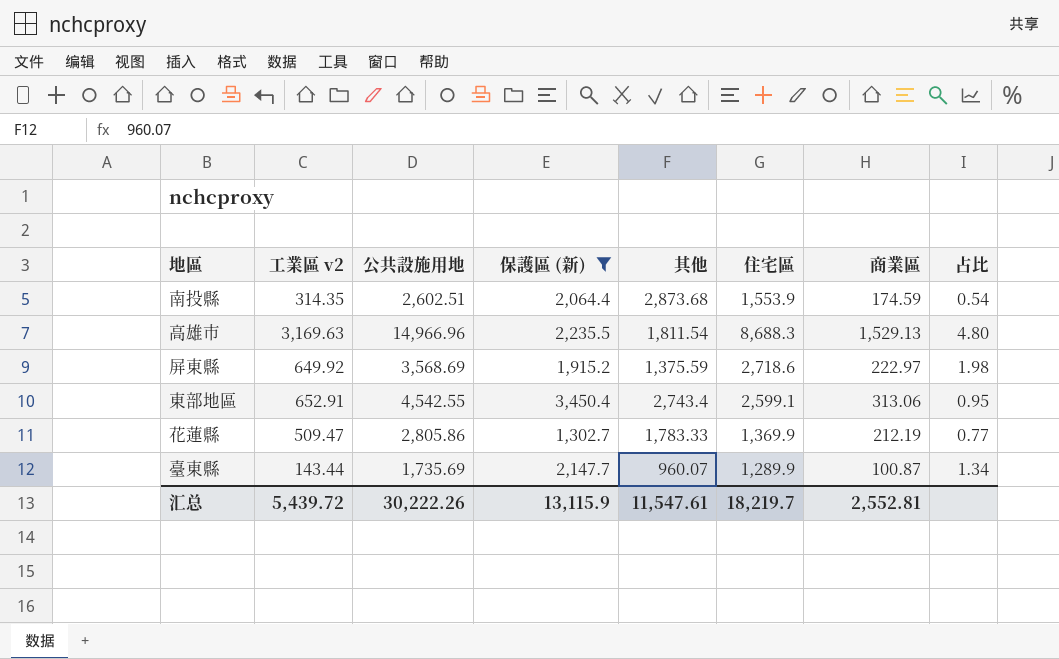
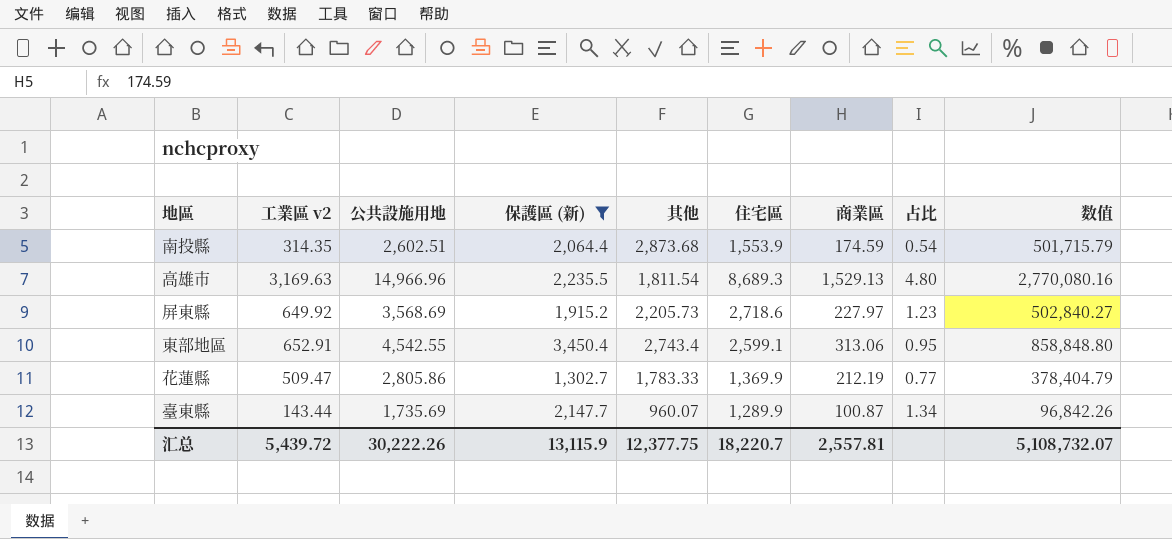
column 数值 | formula: none -> [其他] * [商業區]
高雄市 | 住宅區: 8,688.3 -> 8,689.3
屏東縣 | 其他: 1,375.59 -> 2,205.73
屏東縣 | 商業區: 222.97 -> 227.97
屏東縣 | 占比: 1.98 -> 1.23
汇总 | 其他: 11,547.61 -> 12,377.75
汇总 | 住宅區: 18,219.7 -> 18,220.7
汇总 | 商業區: 2,552.81 -> 2,557.81

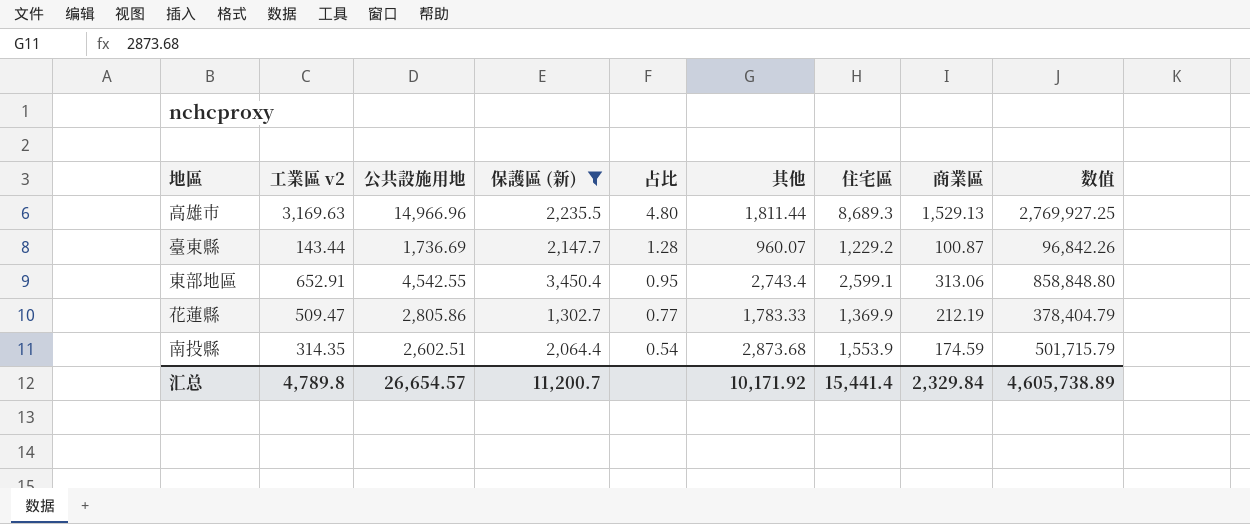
row order: none -> 占比 descending
column 占比 | position: 8 -> 5
row 屏東縣: 649.92 | 3,568.69 | 1,915.2 | 2,205.73 | 2,718.6 | 227.97 | 1.23 | 502,840.27 -> none
高雄市 | 其他: 1,811.54 -> 1,811.44
高雄市 | 数值: 2,770,080.16 -> 2,769,927.25
臺東縣 | 公共設施用地: 1,735.69 -> 1,736.69
臺東縣 | 占比: 1.34 -> 1.28
臺東縣 | 住宅區: 1,289.9 -> 1,229.2
汇总 | 工業區 v2: 5,439.72 -> 4,789.8
汇总 | 公共設施用地: 30,222.26 -> 26,654.57
汇总 | 保護區 (新): 13,115.9 -> 11,200.7
汇总 | 其他: 12,377.75 -> 10,171.92
汇总 | 住宅區: 18,220.7 -> 15,441.4
汇总 | 商業區: 2,557.81 -> 2,329.84
汇总 | 数值: 5,108,732.07 -> 4,605,738.89

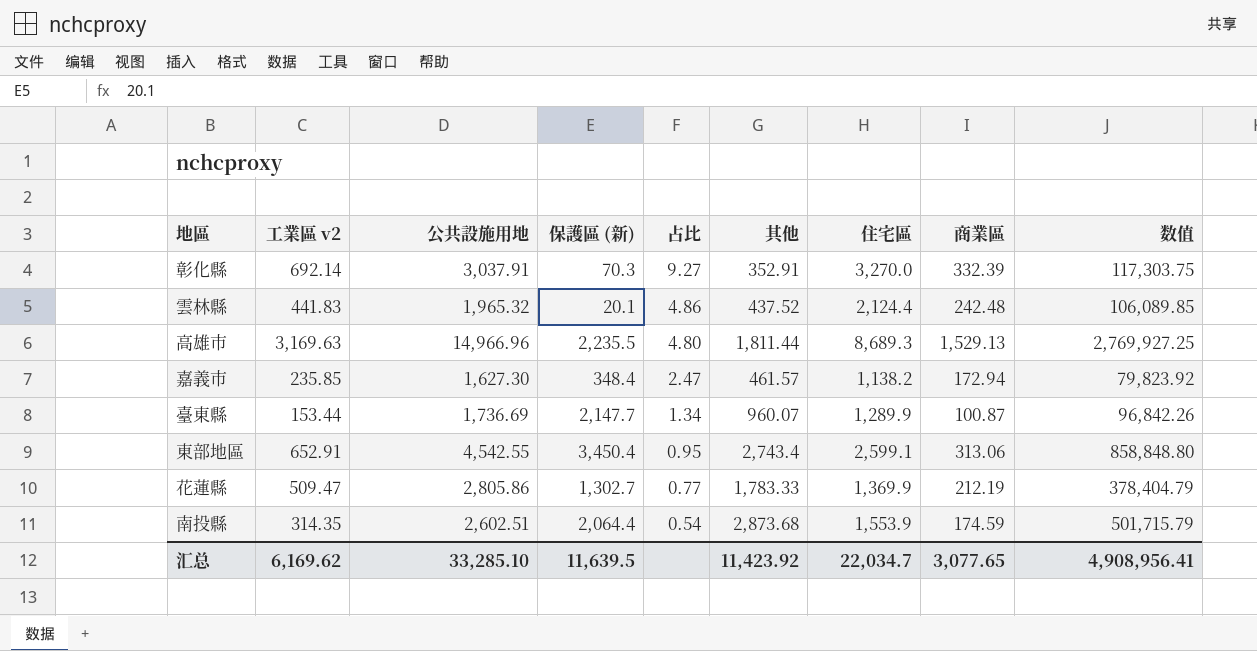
filter: 保護區 (新) >= 1,302.7 -> none
臺東縣 | 工業區 v2: 143.44 -> 153.44
臺東縣 | 占比: 1.28 -> 1.34
臺東縣 | 住宅區: 1,229.2 -> 1,289.9
汇总 | 工業區 v2: 4,789.8 -> 6,169.62
汇总 | 公共設施用地: 26,654.57 -> 33,285.10
汇总 | 保護區 (新): 11,200.7 -> 11,639.5
汇总 | 其他: 10,171.92 -> 11,423.92
汇总 | 住宅區: 15,441.4 -> 22,034.7
汇总 | 商業區: 2,329.84 -> 3,077.65
汇总 | 数值: 4,605,738.89 -> 4,908,956.41

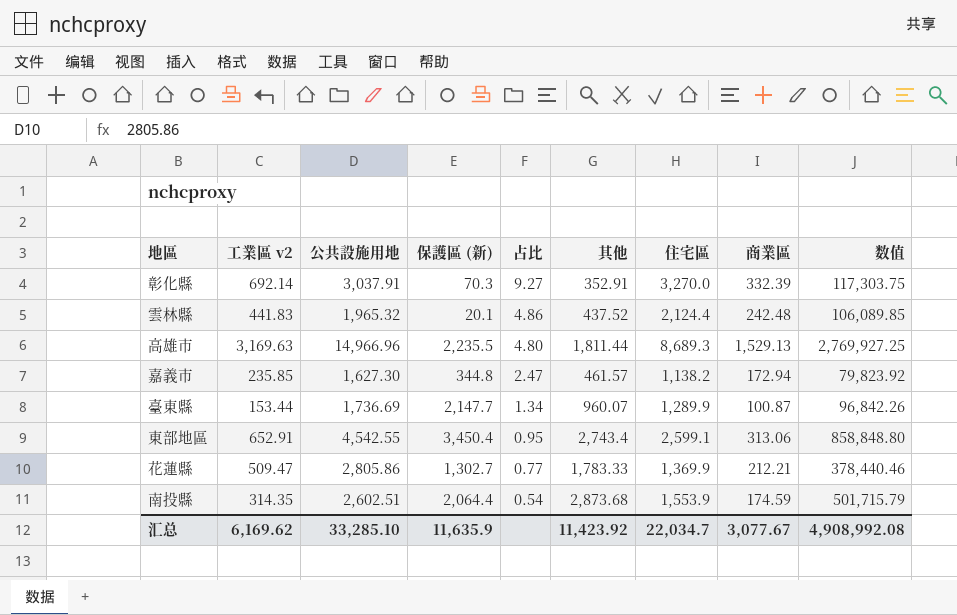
嘉義市 | 保護區 (新): 348.4 -> 344.8
花蓮縣 | 商業區: 212.19 -> 212.21
花蓮縣 | 数值: 378,404.79 -> 378,440.46
汇总 | 保護區 (新): 11,639.5 -> 11,635.9
汇总 | 商業區: 3,077.65 -> 3,077.67
汇总 | 数值: 4,908,956.41 -> 4,908,992.08

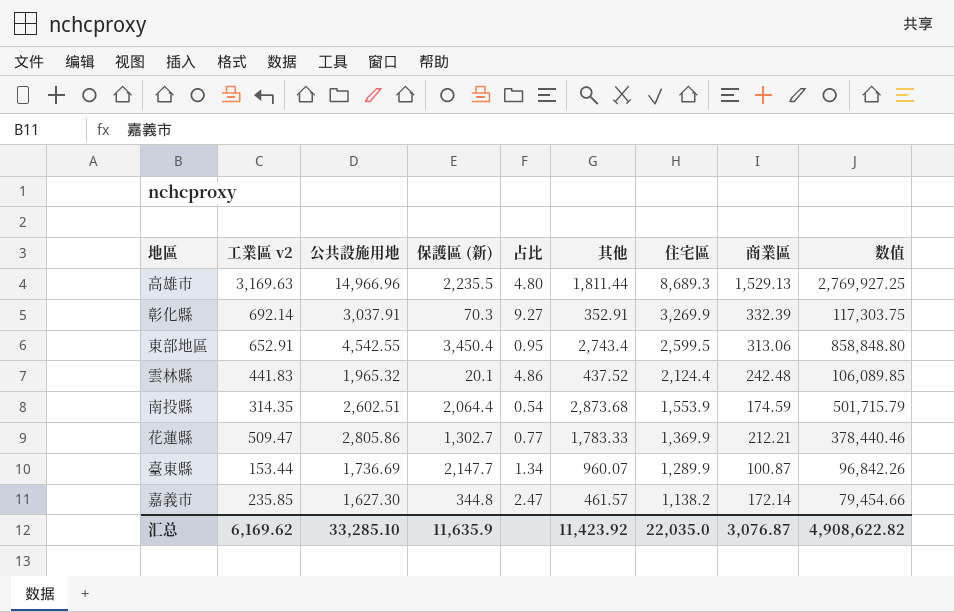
row order: 占比 descending -> 住宅區 descending
彰化縣 | 住宅區: 3,270.0 -> 3,269.9
東部地區 | 住宅區: 2,599.1 -> 2,599.5
嘉義市 | 商業區: 172.94 -> 172.14
嘉義市 | 数值: 79,823.92 -> 79,454.66
汇总 | 住宅區: 22,034.7 -> 22,035.0
汇总 | 商業區: 3,077.67 -> 3,076.87
汇总 | 数值: 4,908,992.08 -> 4,908,622.82

